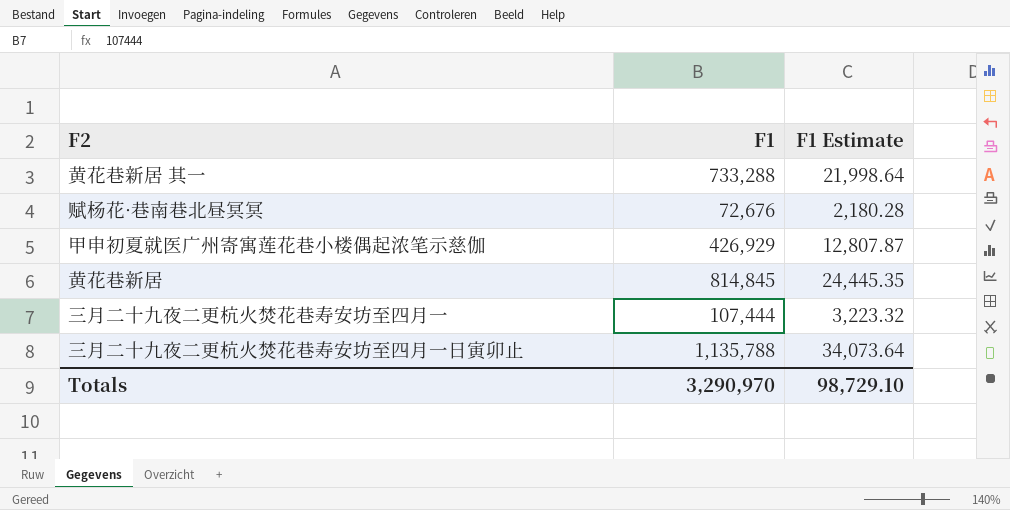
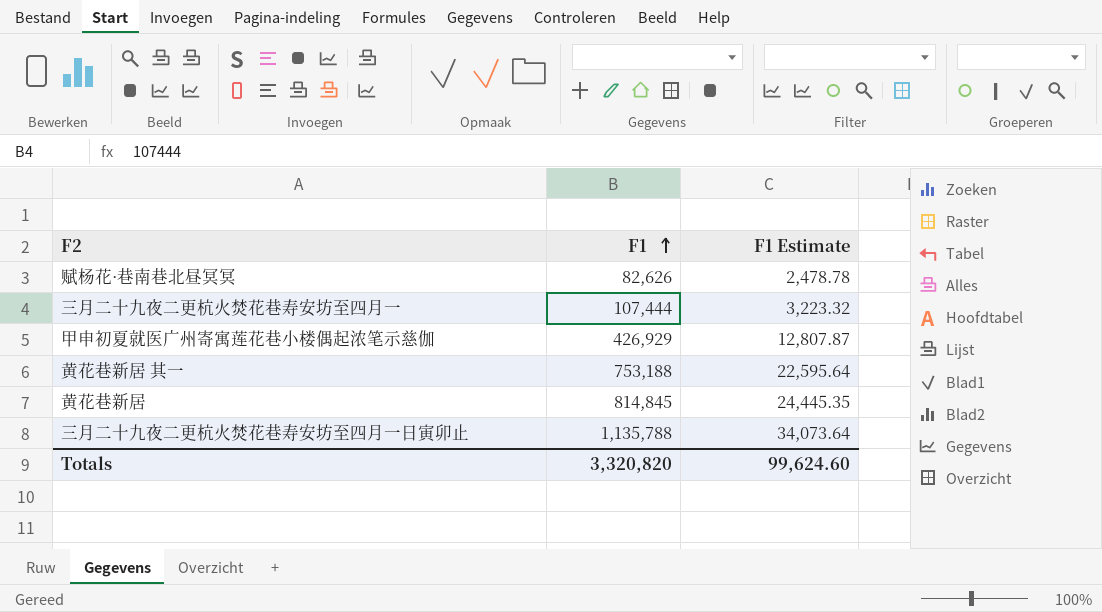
row order: none -> F1 ascending
赋杨花·巷南巷北昼冥冥 | F1: 72,676 -> 82,626
赋杨花·巷南巷北昼冥冥 | F1 Estimate: 2,180.28 -> 2,478.78
黄花巷新居 其一 | F1: 733,288 -> 753,188
黄花巷新居 其一 | F1 Estimate: 21,998.64 -> 22,595.64
Totals | F1: 3,290,970 -> 3,320,820
Totals | F1 Estimate: 98,729.10 -> 99,624.60

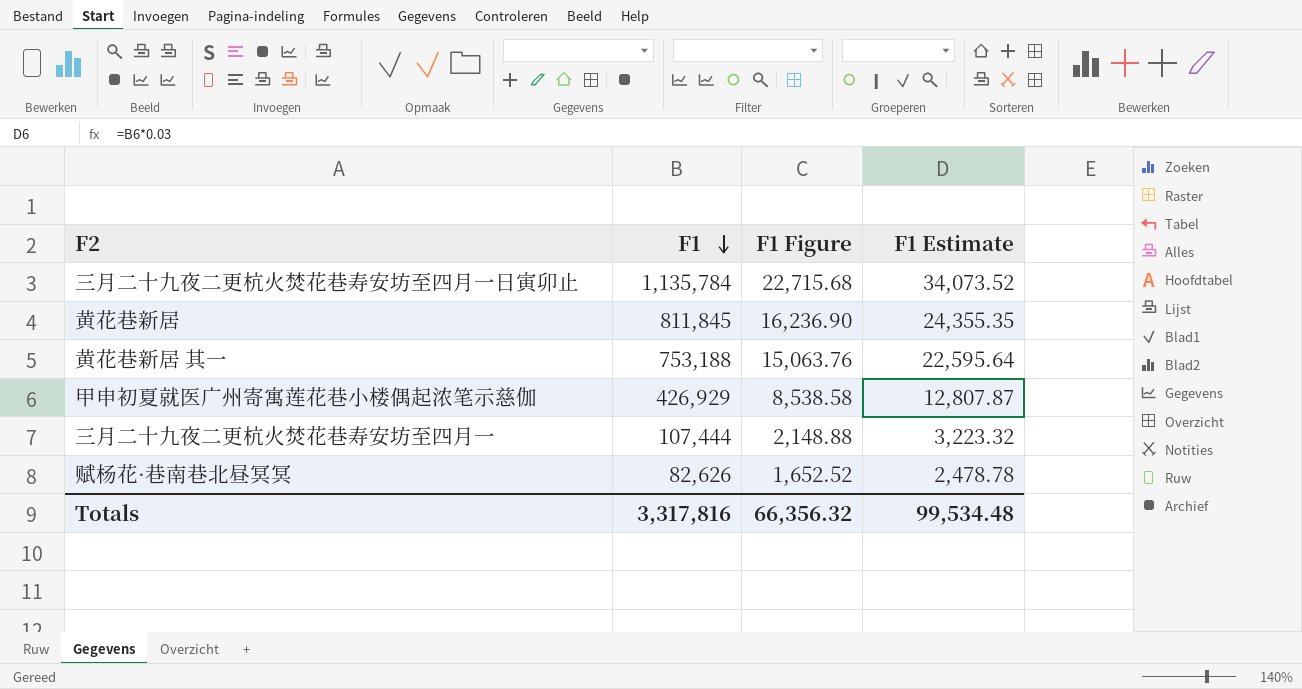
row order: F1 ascending -> F1 descending
column F1 Figure | formula: none -> [F1] * 0.02
三月二十九夜二更杭火焚花巷寿安坊至四月一日寅卯止 | F1: 1,135,788 -> 1,135,784
三月二十九夜二更杭火焚花巷寿安坊至四月一日寅卯止 | F1 Estimate: 34,073.64 -> 34,073.52
黄花巷新居 | F1: 814,845 -> 811,845
黄花巷新居 | F1 Estimate: 24,445.35 -> 24,355.35
Totals | F1: 3,320,820 -> 3,317,816
Totals | F1 Estimate: 99,624.60 -> 99,534.48

